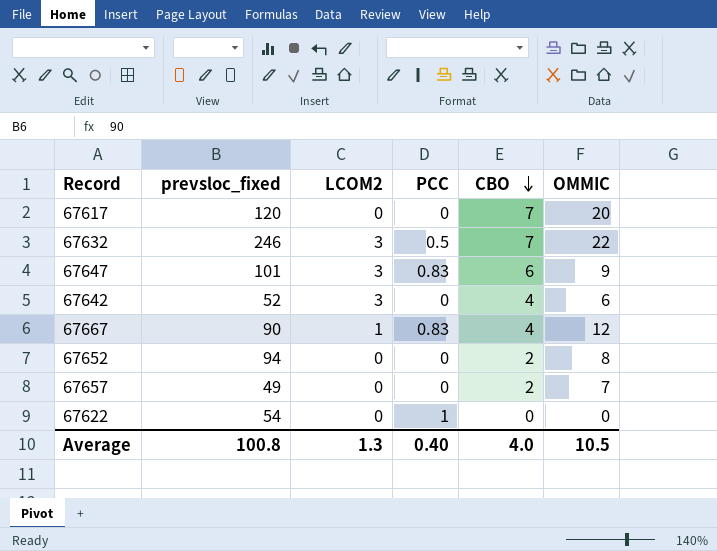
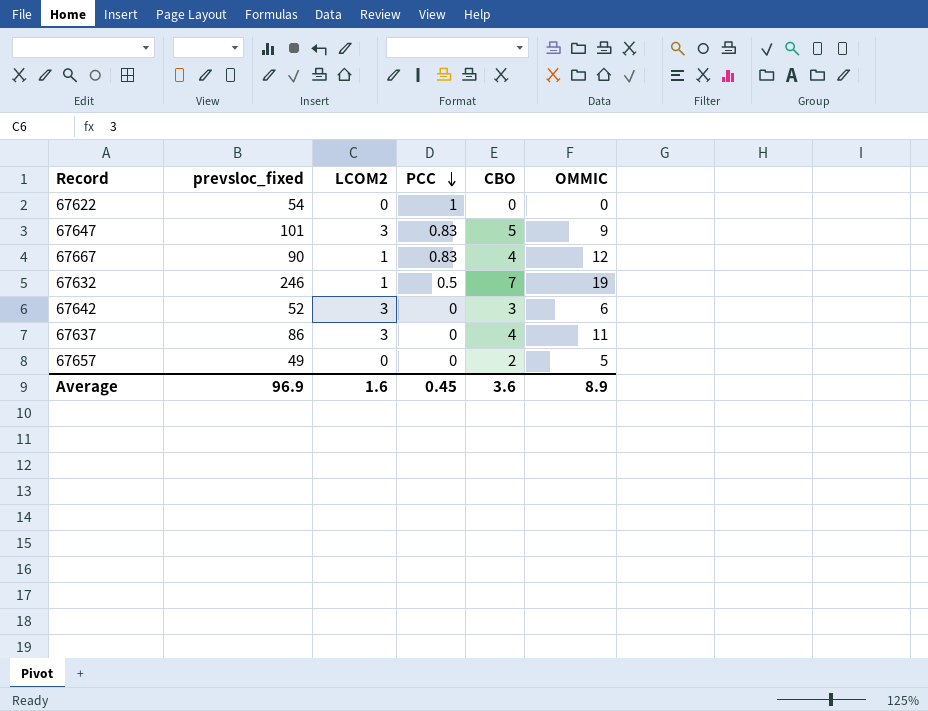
row order: CBO descending -> PCC descending
row 67617: 120 | 0 | 0 | 7 | 20 -> none
row 67652: 94 | 0 | 0 | 2 | 8 -> none
67647 | CBO: 6 -> 5
67632 | LCOM2: 3 -> 1
67632 | OMMIC: 22 -> 19
67642 | CBO: 4 -> 3
row 67637: none -> 86 | 3 | 0 | 4 | 11
67657 | OMMIC: 7 -> 5
Average | prevsloc_fixed: 100.8 -> 96.9
Average | LCOM2: 1.3 -> 1.6
Average | PCC: 0.40 -> 0.45
Average | CBO: 4.0 -> 3.6
Average | OMMIC: 10.5 -> 8.9

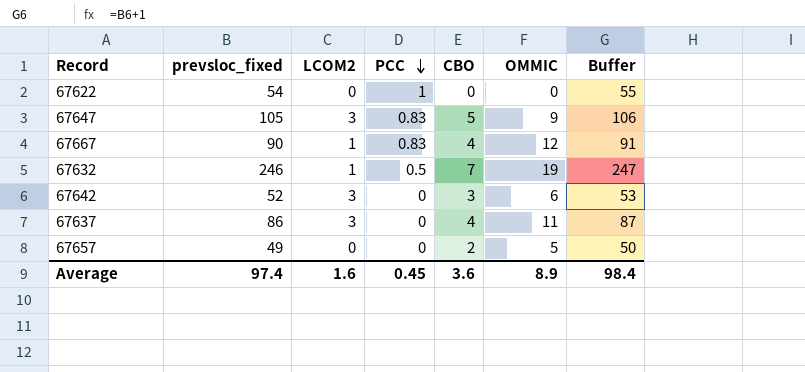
column Buffer | formula: none -> [prevsloc_fixed] + 1
67647 | prevsloc_fixed: 101 -> 105
Average | prevsloc_fixed: 96.9 -> 97.4

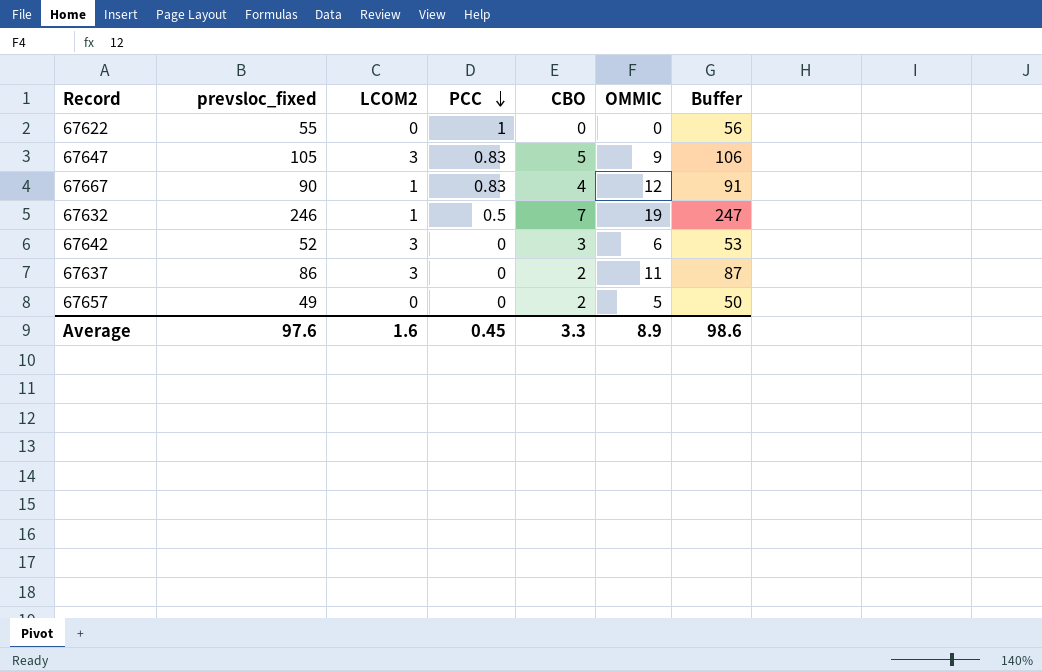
67622 | prevsloc_fixed: 54 -> 55
67622 | Buffer: 55 -> 56
67637 | CBO: 4 -> 2
Average | prevsloc_fixed: 97.4 -> 97.6
Average | CBO: 3.6 -> 3.3
Average | Buffer: 98.4 -> 98.6

